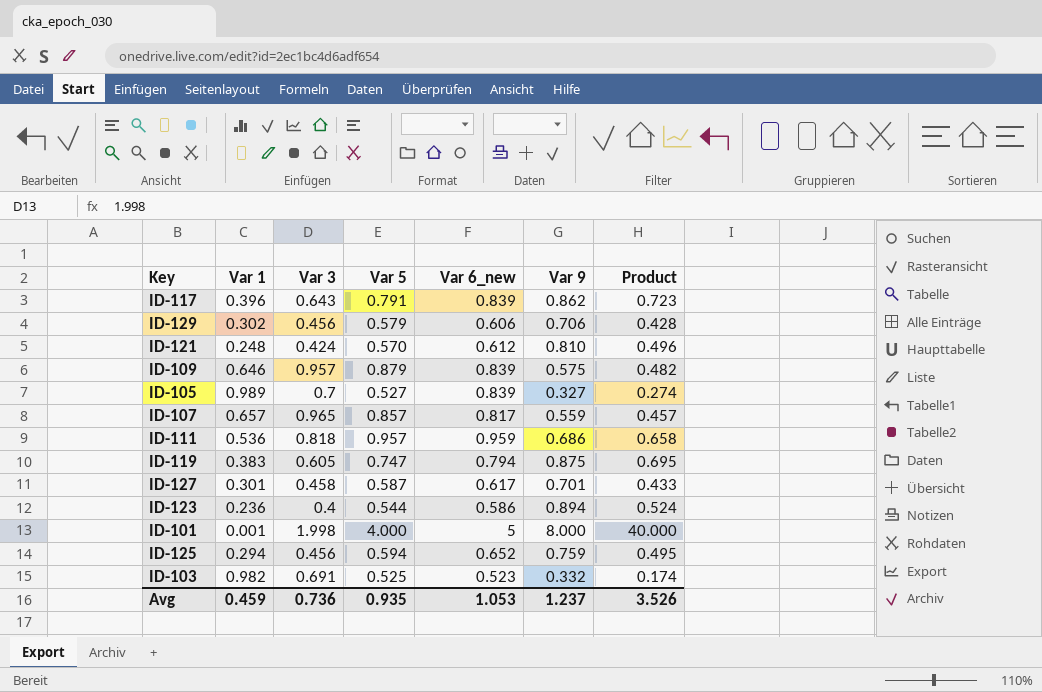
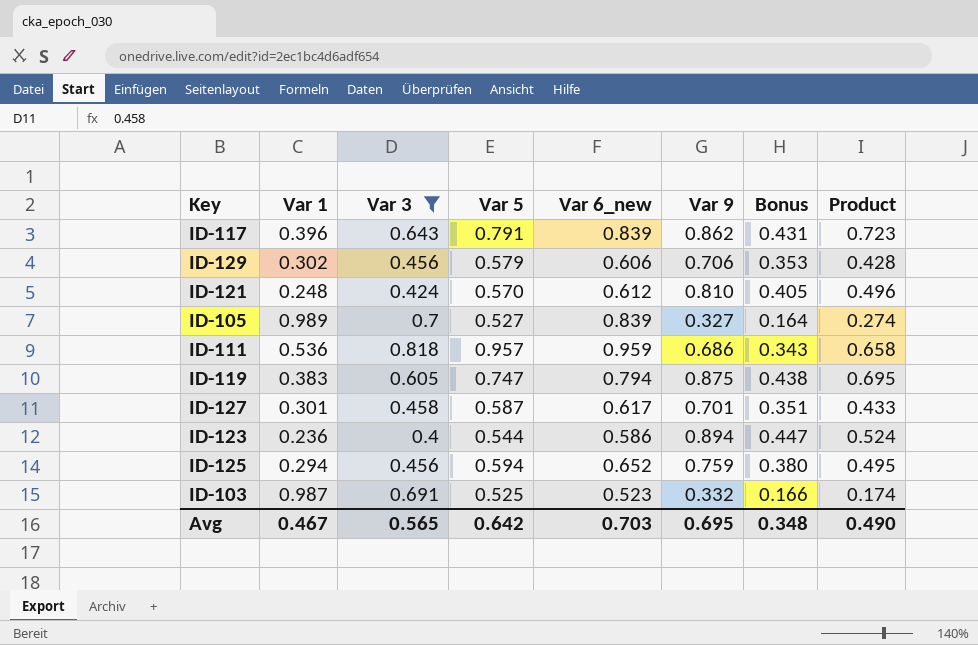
filter: none -> Var 3 <= 0.818
column Bonus | formula: none -> [Var 9] * 0.5
ID-103 | Var 1: 0.982 -> 0.987
Avg | Var 1: 0.459 -> 0.467
Avg | Var 3: 0.736 -> 0.565
Avg | Var 5: 0.935 -> 0.642
Avg | Var 6_new: 1.053 -> 0.703
Avg | Var 9: 1.237 -> 0.695
Avg | Product: 3.526 -> 0.490

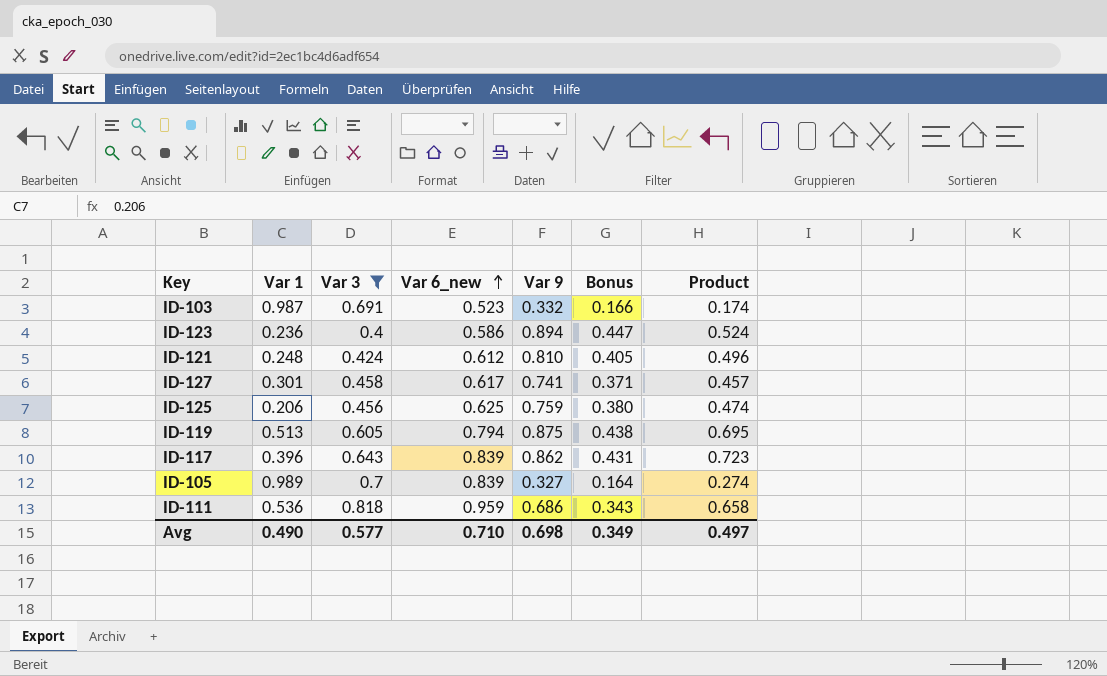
row order: none -> Var 6_new ascending
column Var 5 | position: 4 -> none
row ID-129: 0.302 | 0.456 | 0.579 | 0.606 | 0.706 | 0.353 | 0.428 -> none
ID-127 | Var 9: 0.701 -> 0.741
ID-127 | Bonus: 0.351 -> 0.371
ID-127 | Product: 0.433 -> 0.457
ID-125 | Var 1: 0.294 -> 0.206
ID-125 | Var 6_new: 0.652 -> 0.625
ID-125 | Product: 0.495 -> 0.474
ID-119 | Var 1: 0.383 -> 0.513
Avg | Var 1: 0.467 -> 0.490
Avg | Var 3: 0.565 -> 0.577
Avg | Var 6_new: 0.703 -> 0.710
Avg | Var 9: 0.695 -> 0.698
Avg | Bonus: 0.348 -> 0.349
Avg | Product: 0.490 -> 0.497

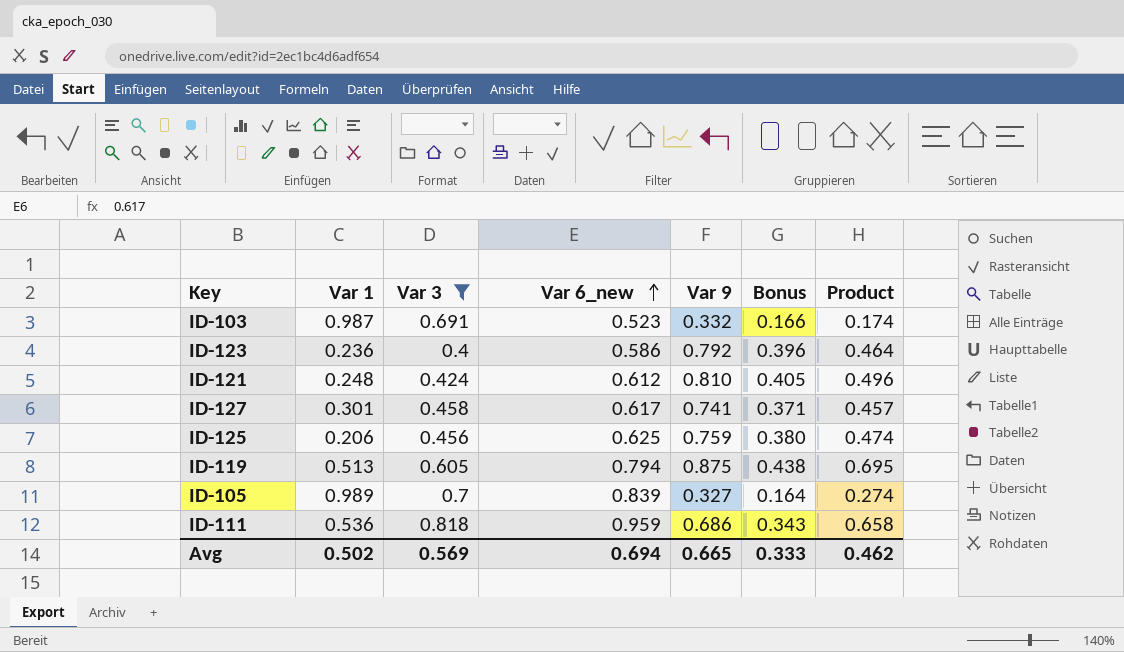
row ID-117: 0.396 | 0.643 | 0.839 | 0.862 | 0.431 | 0.723 -> none
ID-123 | Var 9: 0.894 -> 0.792
ID-123 | Bonus: 0.447 -> 0.396
ID-123 | Product: 0.524 -> 0.464
Avg | Var 1: 0.490 -> 0.502
Avg | Var 3: 0.577 -> 0.569
Avg | Var 6_new: 0.710 -> 0.694
Avg | Var 9: 0.698 -> 0.665
Avg | Bonus: 0.349 -> 0.333
Avg | Product: 0.497 -> 0.462

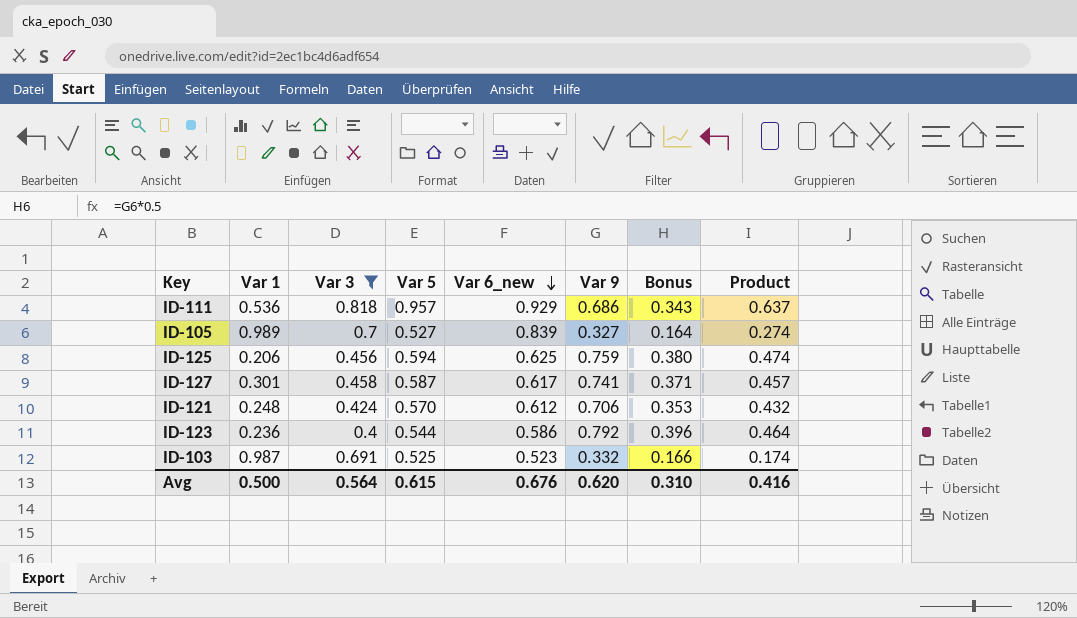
row order: Var 6_new ascending -> Var 6_new descending
column Var 5 | position: none -> 4
row ID-119: 0.513 | 0.605 | 0.794 | 0.875 | 0.438 | 0.695 -> none
ID-111 | Var 6_new: 0.959 -> 0.929
ID-111 | Product: 0.658 -> 0.637
ID-121 | Var 9: 0.810 -> 0.706
ID-121 | Bonus: 0.405 -> 0.353
ID-121 | Product: 0.496 -> 0.432
Avg | Var 1: 0.502 -> 0.500
Avg | Var 3: 0.569 -> 0.564
Avg | Var 6_new: 0.694 -> 0.676
Avg | Var 9: 0.665 -> 0.620
Avg | Bonus: 0.333 -> 0.310
Avg | Product: 0.462 -> 0.416

